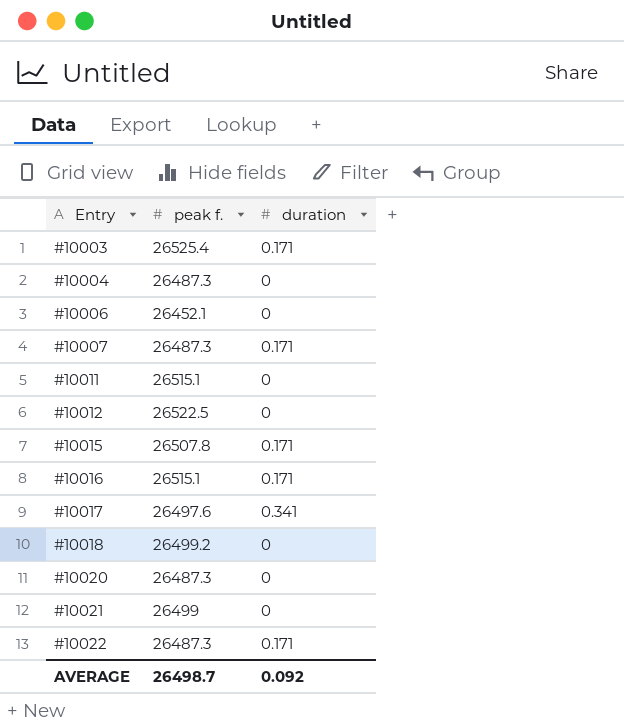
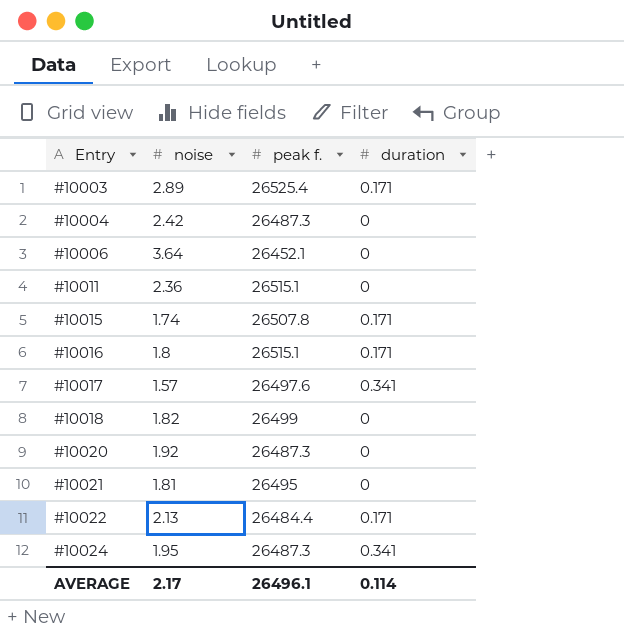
column noise | position: none -> 2
row #10007: 26487.3 | 0.171 -> none
row #10012: 26522.5 | 0 -> none
#10018 | peak f.: 26499.2 -> 26499
#10021 | peak f.: 26499 -> 26495
#10022 | peak f.: 26487.3 -> 26484.4
row #10024: none -> 1.95 | 26487.3 | 0.341
AVERAGE | peak f.: 26498.7 -> 26496.1
AVERAGE | duration: 0.092 -> 0.114

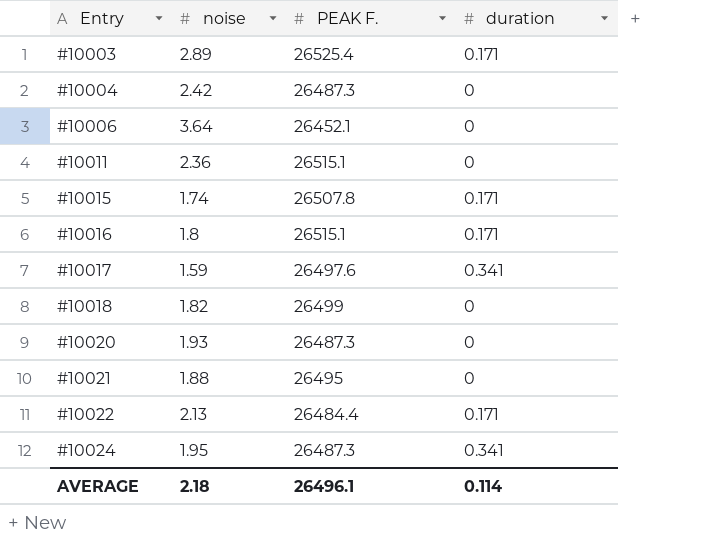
column name: peak f. -> PEAK F.
#10017 | noise: 1.57 -> 1.59
#10020 | noise: 1.92 -> 1.93
#10021 | noise: 1.81 -> 1.88
AVERAGE | noise: 2.17 -> 2.18

